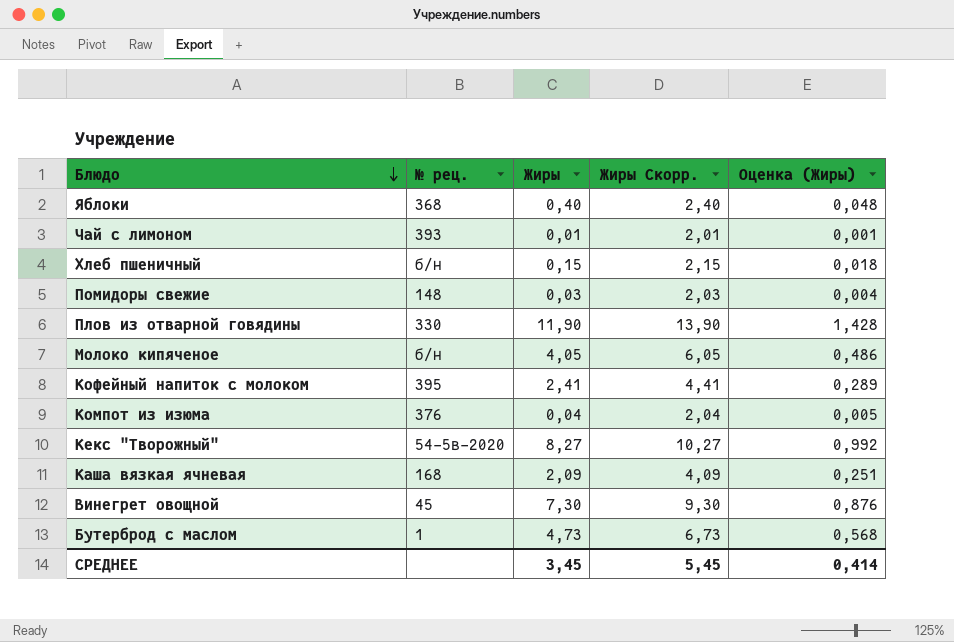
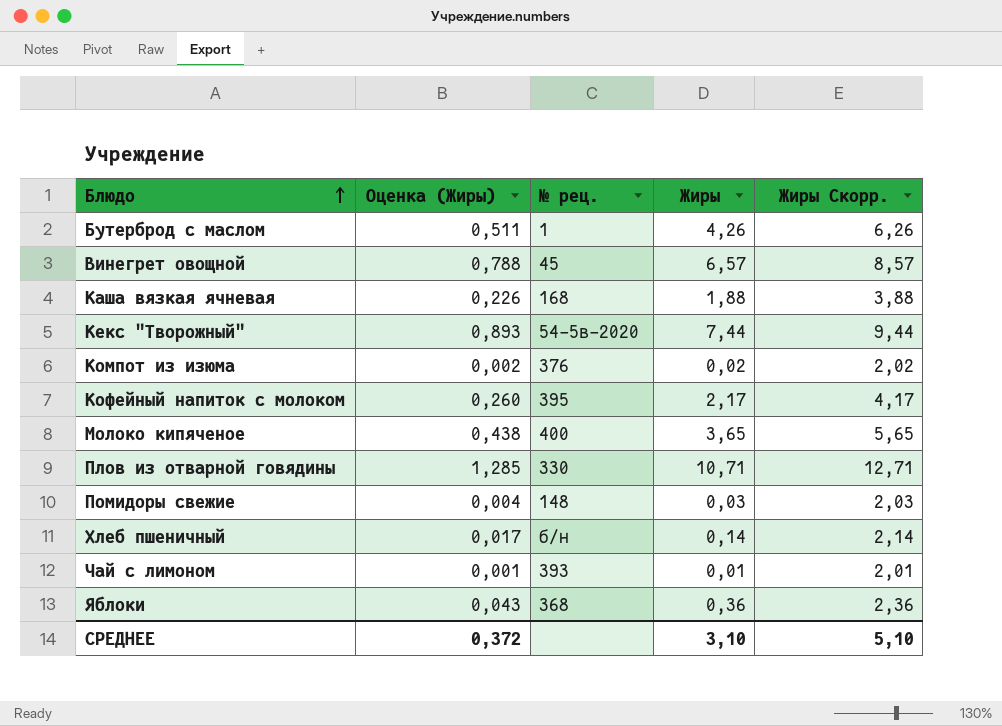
row order: Блюдо descending -> Блюдо ascending
column Оценка (Жиры) | position: 5 -> 2
Бутерброд с маслом | Оценка (Жиры): 0,568 -> 0,511
Бутерброд с маслом | Жиры: 4,73 -> 4,26
Бутерброд с маслом | Жиры Скорр.: 6,73 -> 6,26
Винегрет овощной | Оценка (Жиры): 0,876 -> 0,788
Винегрет овощной | Жиры: 7,30 -> 6,57
Винегрет овощной | Жиры Скорр.: 9,30 -> 8,57
Каша вязкая ячневая | Оценка (Жиры): 0,251 -> 0,226
Каша вязкая ячневая | Жиры: 2,09 -> 1,88
Каша вязкая ячневая | Жиры Скорр.: 4,09 -> 3,88
Кекс "Творожный" | Оценка (Жиры): 0,992 -> 0,893
Кекс "Творожный" | Жиры: 8,27 -> 7,44
Кекс "Творожный" | Жиры Скорр.: 10,27 -> 9,44
Компот из изюма | Оценка (Жиры): 0,005 -> 0,002
Компот из изюма | Жиры: 0,04 -> 0,02
Компот из изюма | Жиры Скорр.: 2,04 -> 2,02
Кофейный напиток с молоком | Оценка (Жиры): 0,289 -> 0,260
Кофейный напиток с молоком | Жиры: 2,41 -> 2,17
Кофейный напиток с молоком | Жиры Скорр.: 4,41 -> 4,17
Молоко кипяченое | Оценка (Жиры): 0,486 -> 0,438
Молоко кипяченое | № рец.: б/н -> 400
Молоко кипяченое | Жиры: 4,05 -> 3,65
Молоко кипяченое | Жиры Скорр.: 6,05 -> 5,65
Плов из отварной говядины | Оценка (Жиры): 1,428 -> 1,285
Плов из отварной говядины | Жиры: 11,90 -> 10,71
Плов из отварной говядины | Жиры Скорр.: 13,90 -> 12,71
Хлеб пшеничный | Оценка (Жиры): 0,018 -> 0,017
Хлеб пшеничный | Жиры: 0,15 -> 0,14
Хлеб пшеничный | Жиры Скорр.: 2,15 -> 2,14
Яблоки | Оценка (Жиры): 0,048 -> 0,043
Яблоки | Жиры: 0,40 -> 0,36
Яблоки | Жиры Скорр.: 2,40 -> 2,36
СРЕДНЕЕ | Оценка (Жиры): 0,414 -> 0,372
СРЕДНЕЕ | Жиры: 3,45 -> 3,10
СРЕДНЕЕ | Жиры Скорр.: 5,45 -> 5,10

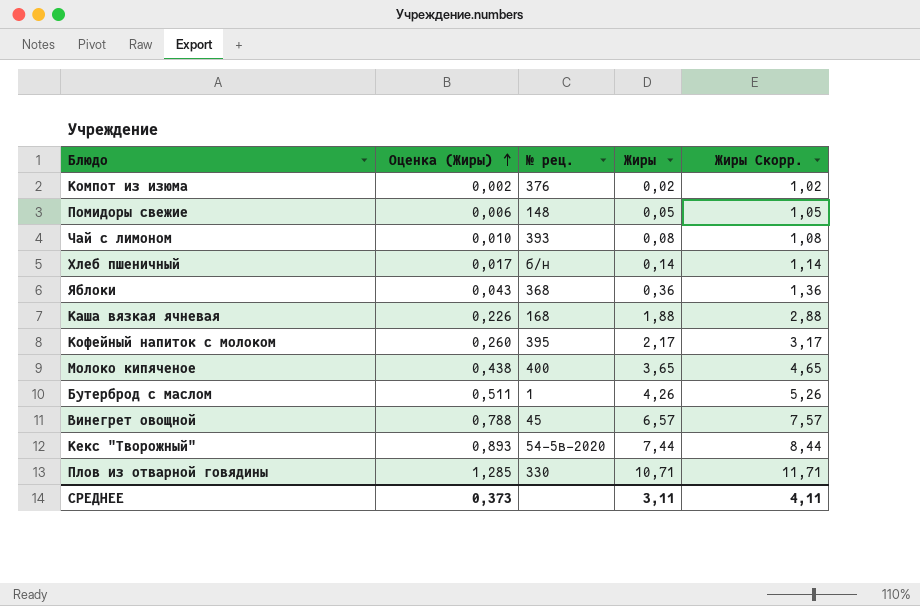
row order: Блюдо ascending -> Оценка (Жиры) ascending
column Жиры Скорр. | formula: [Жиры] + 2 -> [Жиры] + 1
Помидоры свежие | Оценка (Жиры): 0,004 -> 0,006
Помидоры свежие | Жиры: 0,03 -> 0,05
Чай с лимоном | Оценка (Жиры): 0,001 -> 0,010
Чай с лимоном | Жиры: 0,01 -> 0,08
СРЕДНЕЕ | Оценка (Жиры): 0,372 -> 0,373
СРЕДНЕЕ | Жиры: 3,10 -> 3,11
СРЕДНЕЕ | Жиры Скорр.: 5,10 -> 4,11

